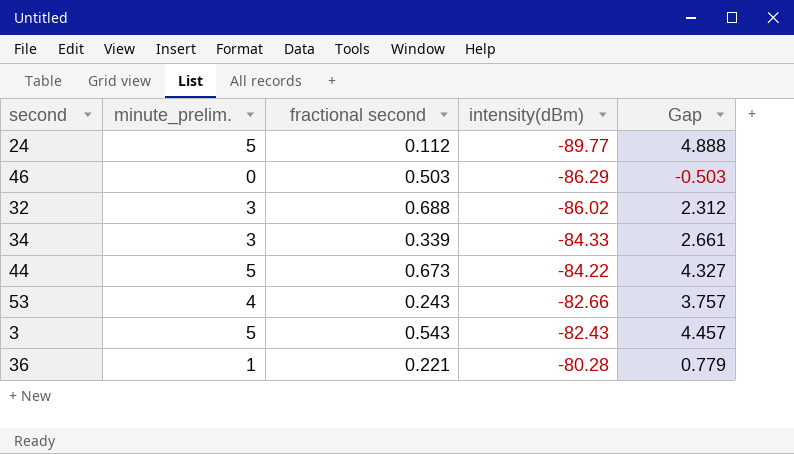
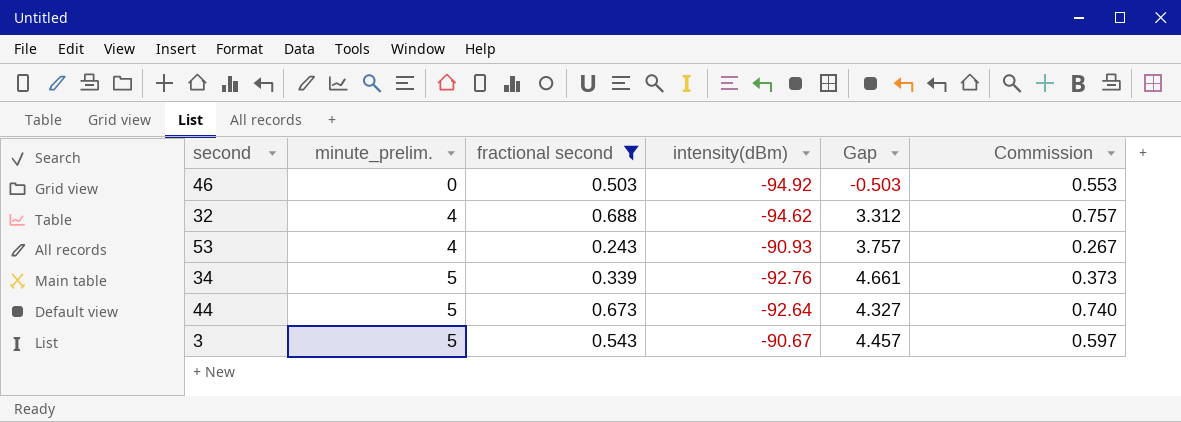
filter: none -> fractional second >= 0.243
row order: intensity(dBm) ascending -> minute_prelim. ascending
column Commission | formula: none -> [fractional second] * 1.1
46 | intensity(dBm): -86.29 -> -94.92
32 | minute_prelim.: 3 -> 4
32 | intensity(dBm): -86.02 -> -94.62
32 | Gap: 2.312 -> 3.312
53 | intensity(dBm): -82.66 -> -90.93
34 | minute_prelim.: 3 -> 5
34 | intensity(dBm): -84.33 -> -92.76
34 | Gap: 2.661 -> 4.661
44 | intensity(dBm): -84.22 -> -92.64
3 | intensity(dBm): -82.43 -> -90.67

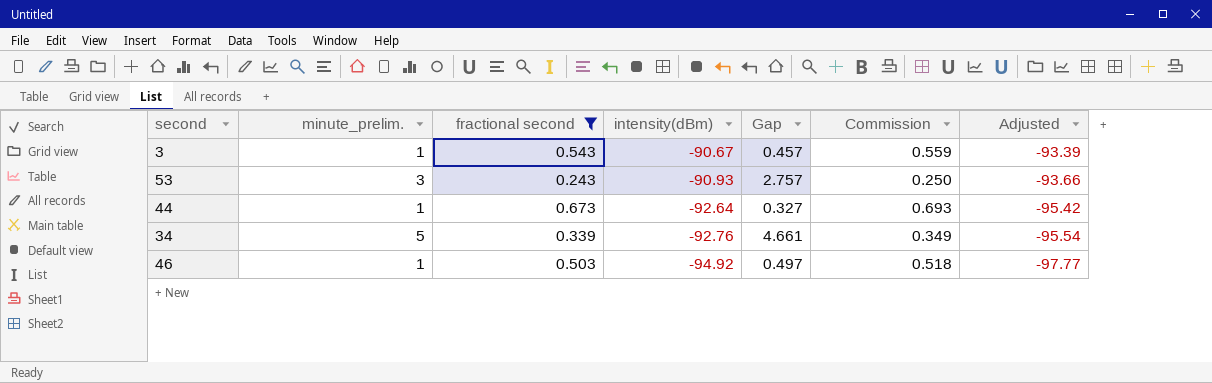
row order: minute_prelim. ascending -> intensity(dBm) descending
column Commission | formula: [fractional second] * 1.1 -> [fractional second] * 1.03
column Adjusted | formula: none -> [intensity(dBm)] * 1.03
row 32: 4 | 0.688 | -94.62 | 3.312 | 0.757 -> none
3 | minute_prelim.: 5 -> 1
3 | Gap: 4.457 -> 0.457
53 | minute_prelim.: 4 -> 3
53 | Gap: 3.757 -> 2.757
44 | minute_prelim.: 5 -> 1
44 | Gap: 4.327 -> 0.327
46 | minute_prelim.: 0 -> 1
46 | Gap: -0.503 -> 0.497

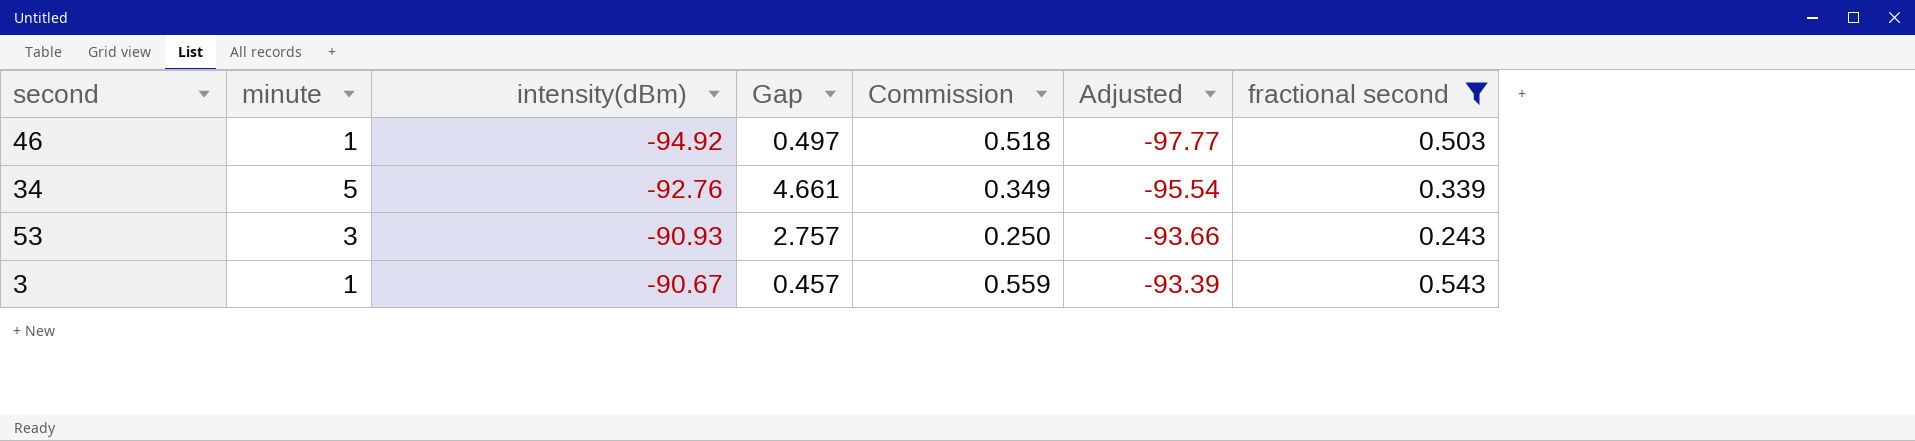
row order: intensity(dBm) descending -> intensity(dBm) ascending
column name: minute_prelim. -> minute
column fractional second | position: 3 -> 7
row 44: 1 | 0.673 | -92.64 | 0.327 | 0.693 | -95.42 -> none

